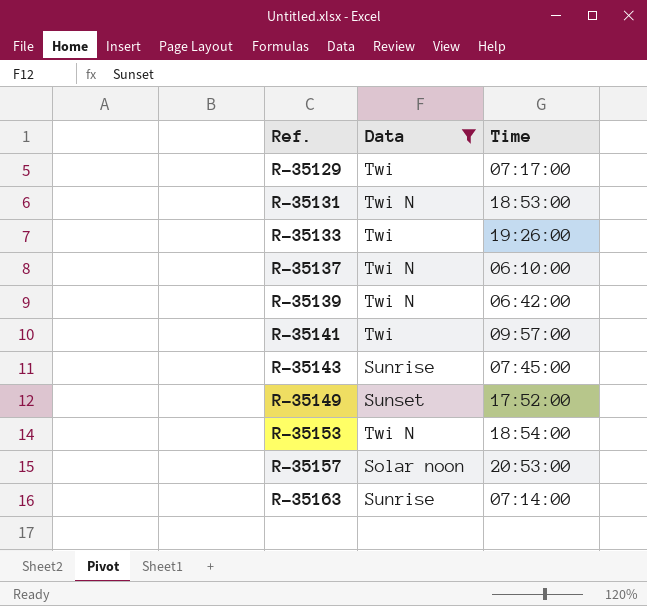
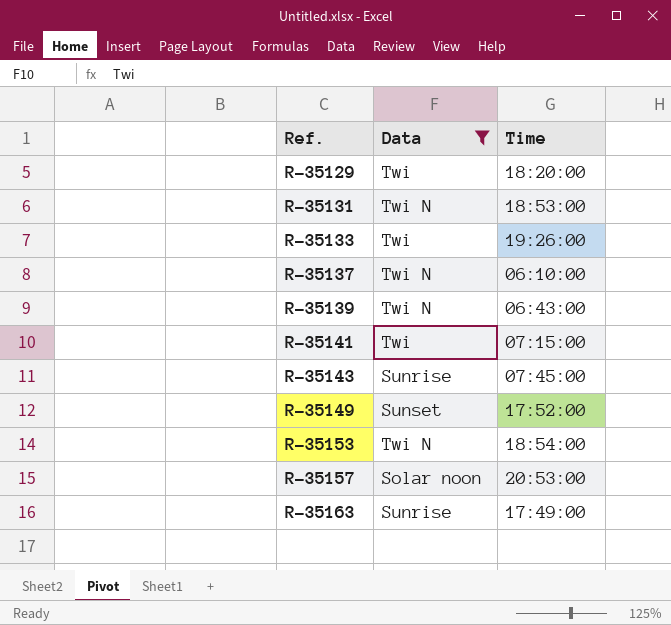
R-35129 | Time: 07:17:00 -> 18:20:00
R-35139 | Time: 06:42:00 -> 06:43:00
R-35141 | Time: 09:57:00 -> 07:15:00
R-35163 | Time: 07:14:00 -> 17:49:00

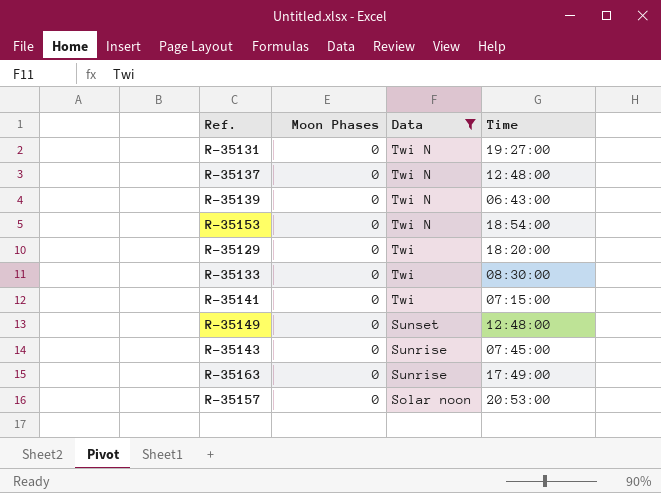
row order: Ref. ascending -> Data descending
column Moon Phases | position: none -> 2
R-35131 | Time: 18:53:00 -> 19:27:00
R-35137 | Time: 06:10:00 -> 12:48:00
R-35133 | Time: 19:26:00 -> 08:30:00
R-35149 | Time: 17:52:00 -> 12:48:00

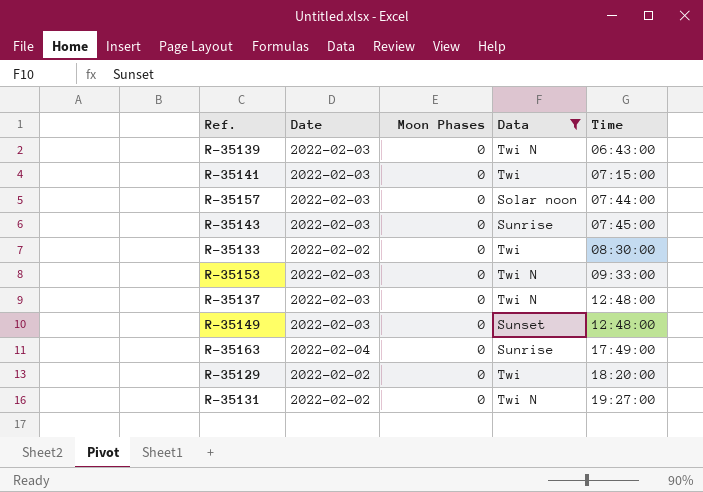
row order: Data descending -> Time ascending
column Date | position: none -> 2
R-35157 | Time: 20:53:00 -> 07:44:00
R-35153 | Time: 18:54:00 -> 09:33:00

